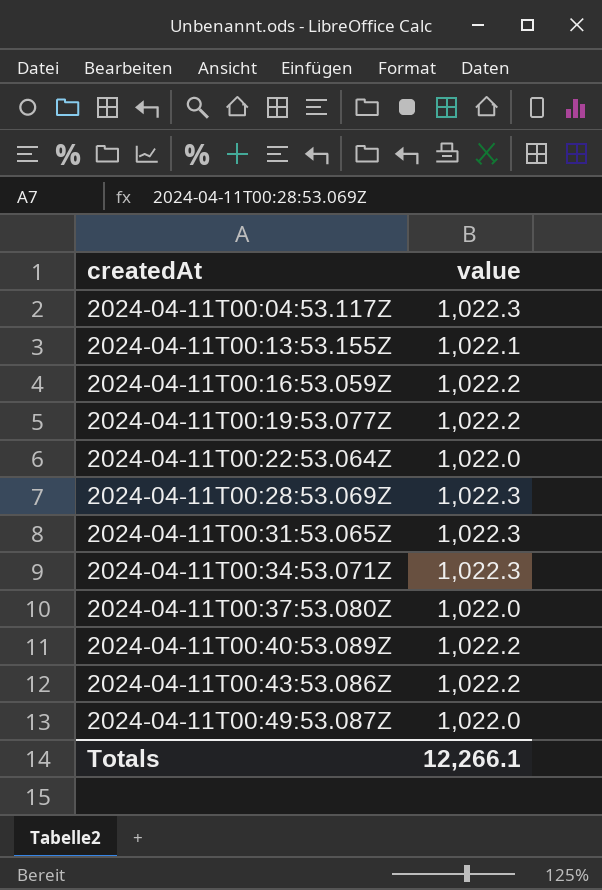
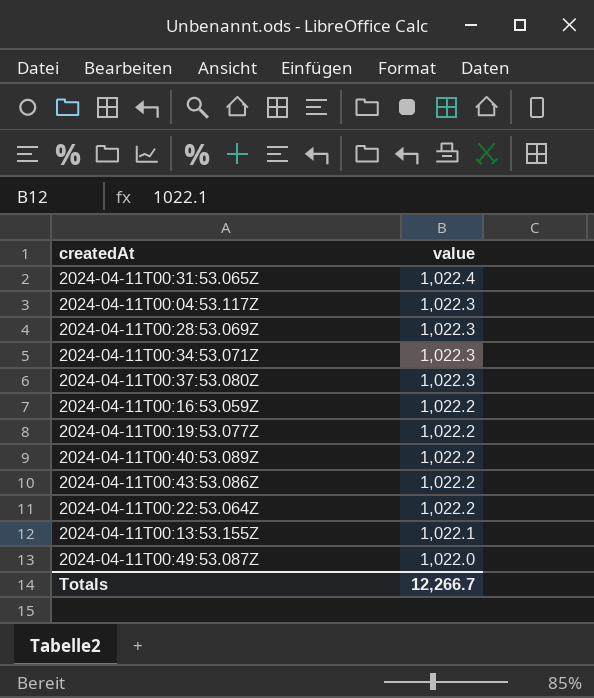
row order: createdAt ascending -> value descending
2024-04-11T00:31:53.065Z | value: 1,022.3 -> 1,022.4
2024-04-11T00:37:53.080Z | value: 1,022.0 -> 1,022.3
2024-04-11T00:22:53.064Z | value: 1,022.0 -> 1,022.2
Totals | value: 12,266.1 -> 12,266.7

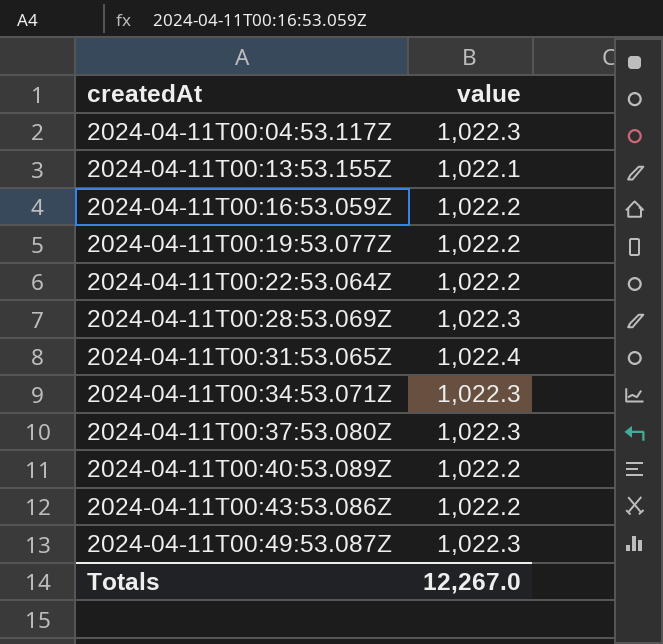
row order: value descending -> createdAt ascending
2024-04-11T00:49:53.087Z | value: 1,022.0 -> 1,022.3
Totals | value: 12,266.7 -> 12,267.0

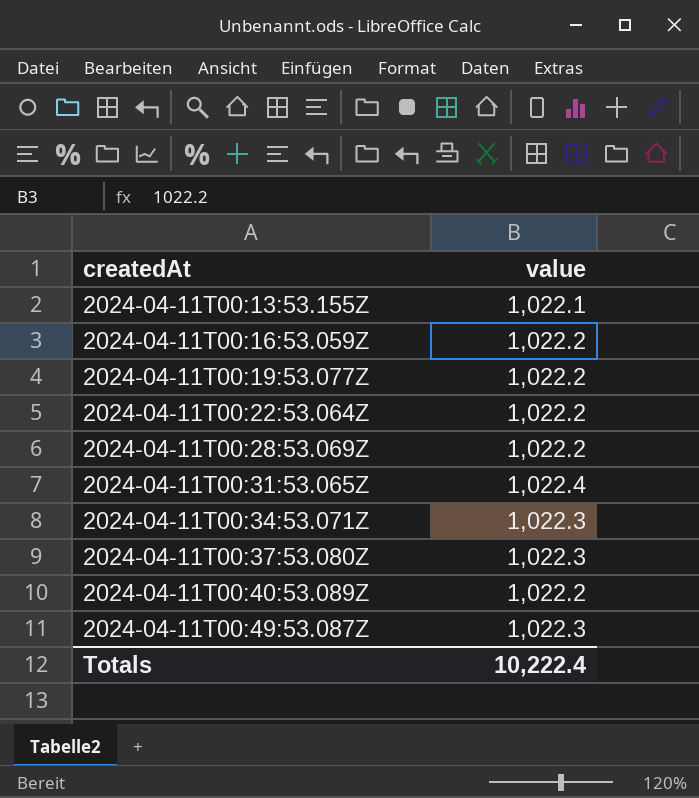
row 2024-04-11T00:04:53.117Z: 1,022.3 -> none
row 2024-04-11T00:43:53.086Z: 1,022.2 -> none
2024-04-11T00:28:53.069Z | value: 1,022.3 -> 1,022.2
Totals | value: 12,267.0 -> 10,222.4

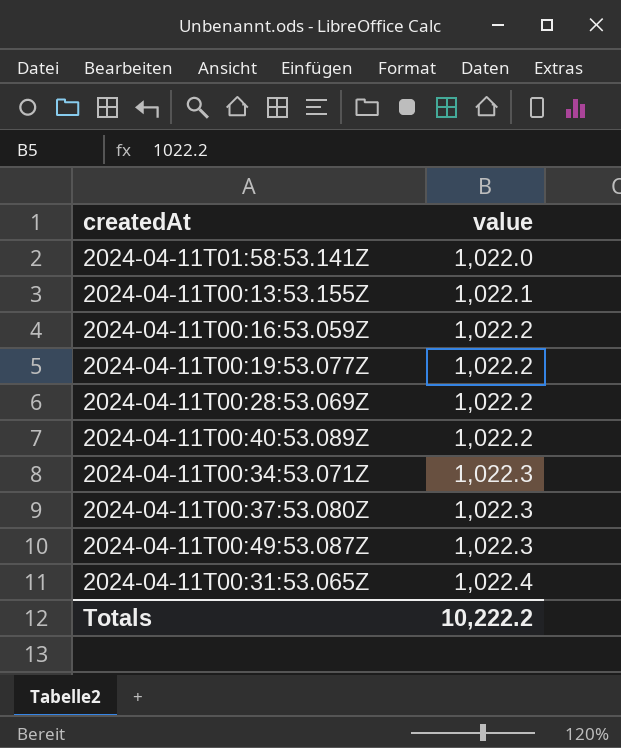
row order: createdAt ascending -> value ascending
row 2024-04-11T00:22:53.064Z: 1,022.2 -> none
row 2024-04-11T01:58:53.141Z: none -> 1,022.0
Totals | value: 10,222.4 -> 10,222.2

